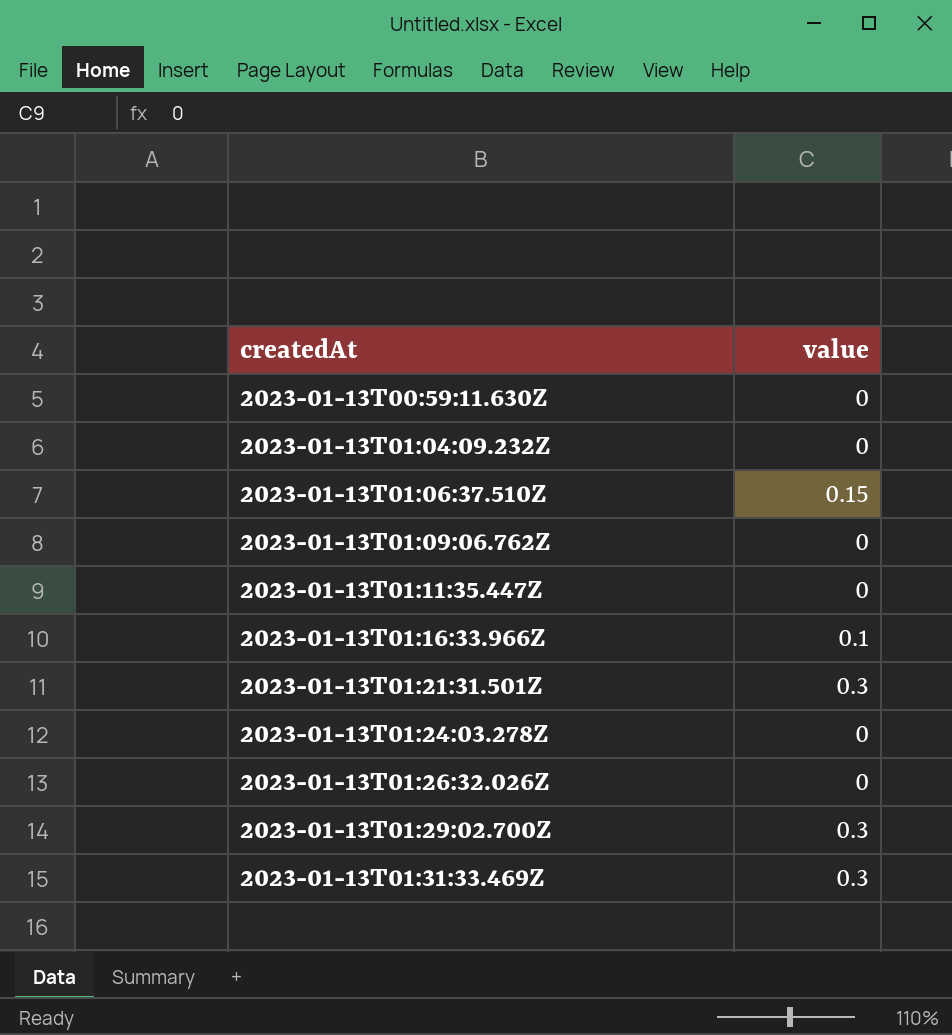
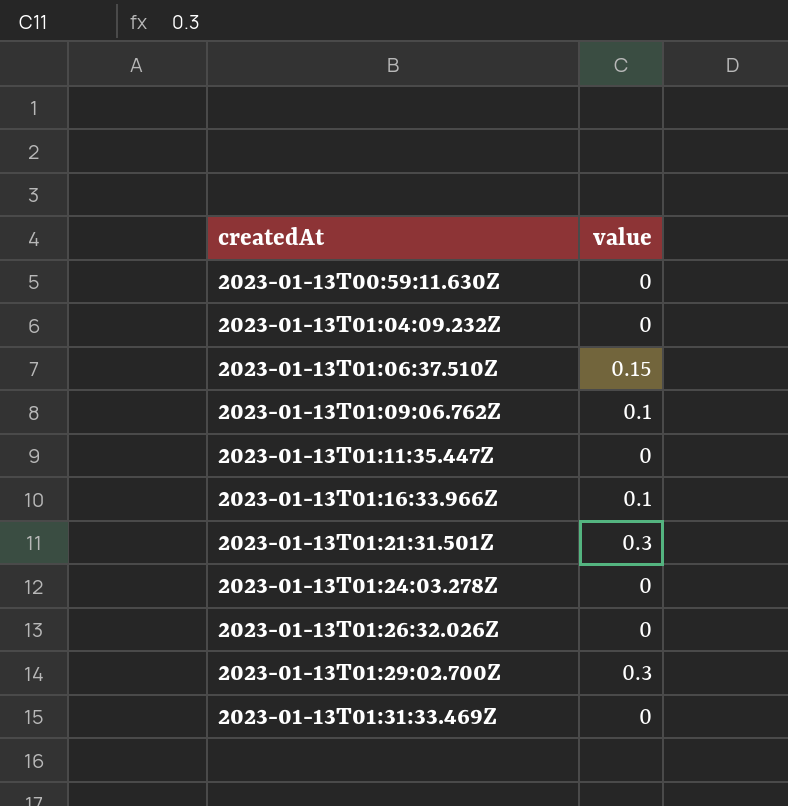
2023-01-13T01:09:06.762Z | value: 0 -> 0.1
2023-01-13T01:31:33.469Z | value: 0.3 -> 0

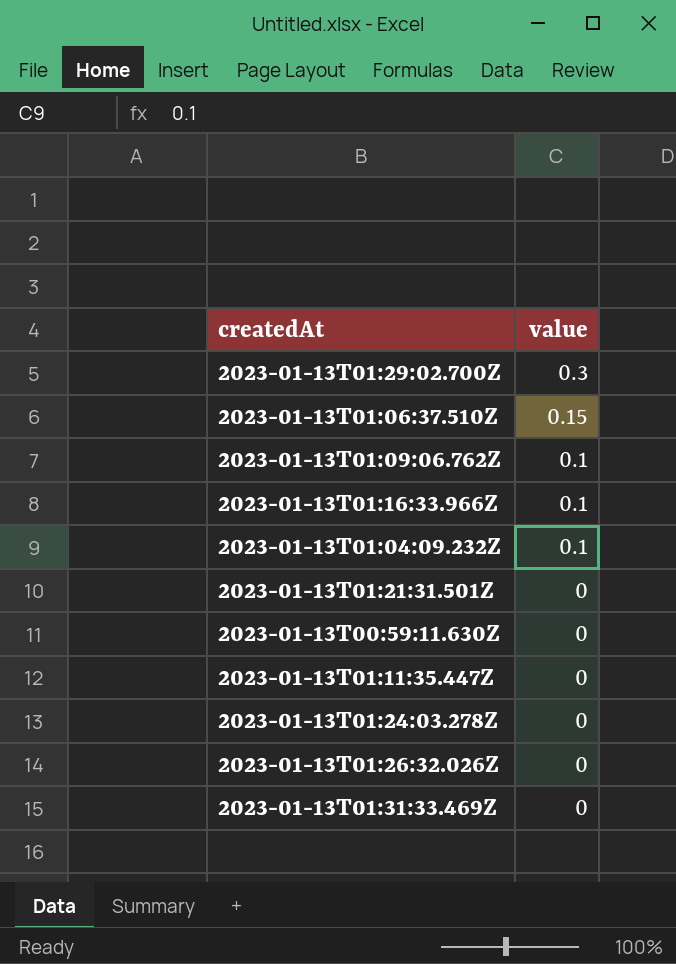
row order: createdAt ascending -> value descending
2023-01-13T01:04:09.232Z | value: 0 -> 0.1
2023-01-13T01:21:31.501Z | value: 0.3 -> 0

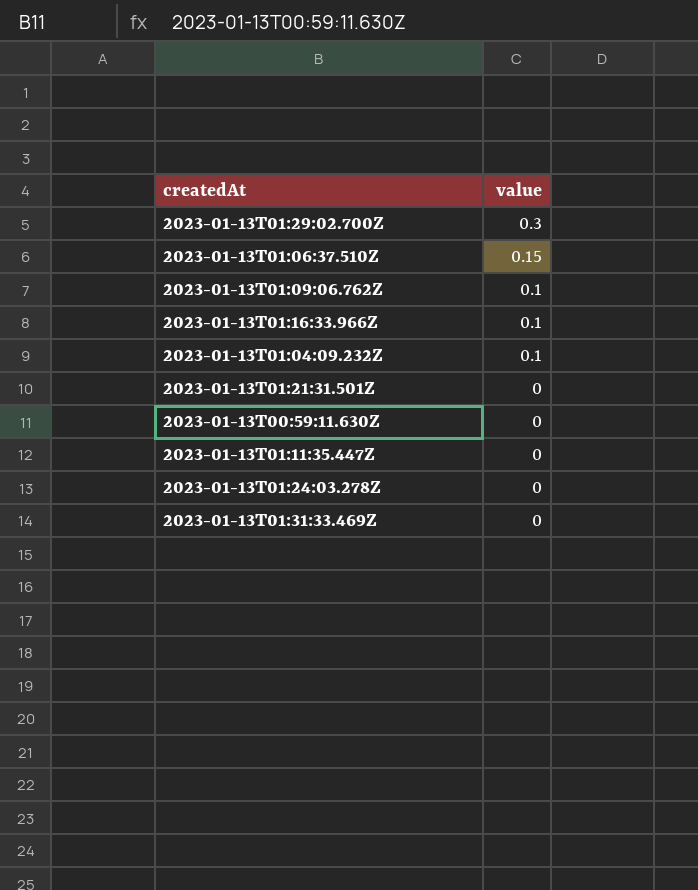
row 2023-01-13T01:26:32.026Z: 0 -> none

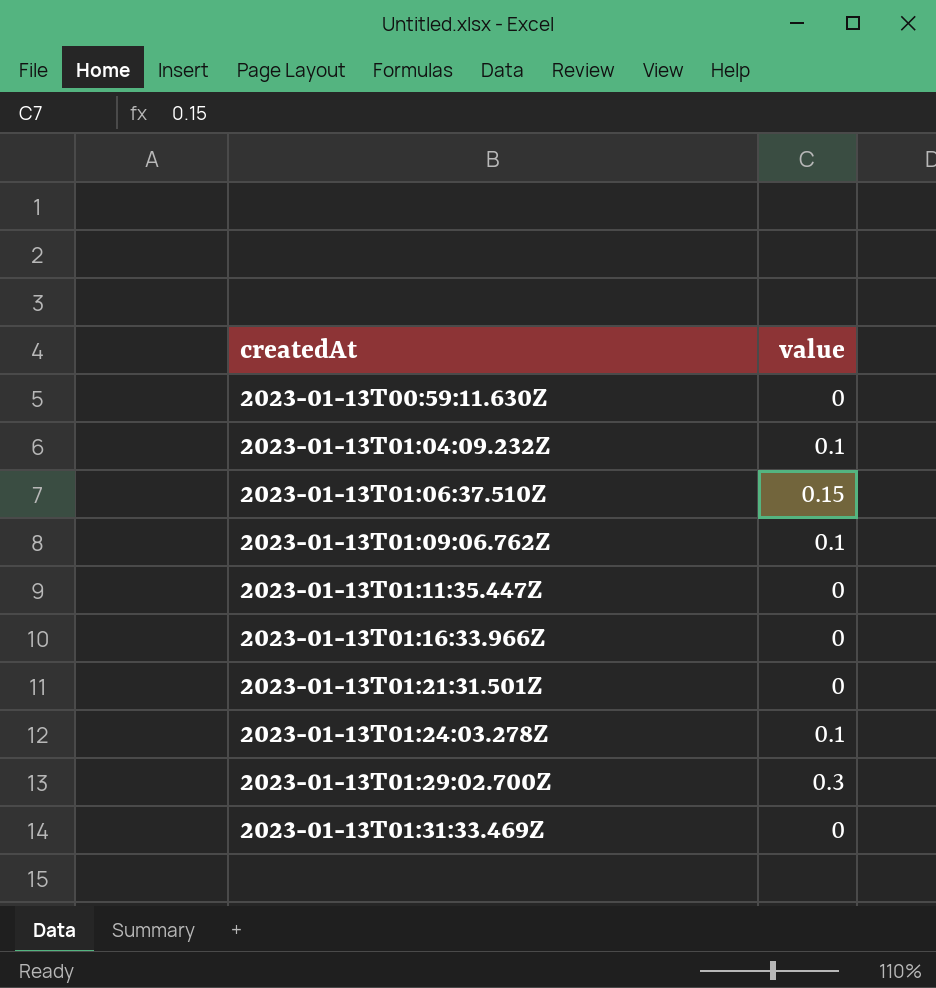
row order: value descending -> createdAt ascending
2023-01-13T01:16:33.966Z | value: 0.1 -> 0
2023-01-13T01:24:03.278Z | value: 0 -> 0.1

